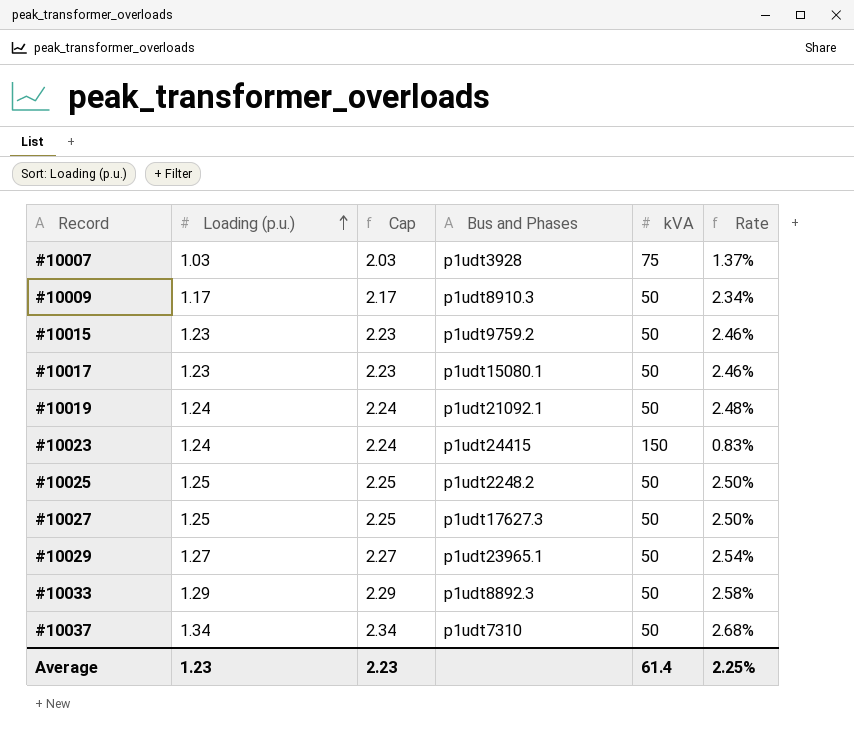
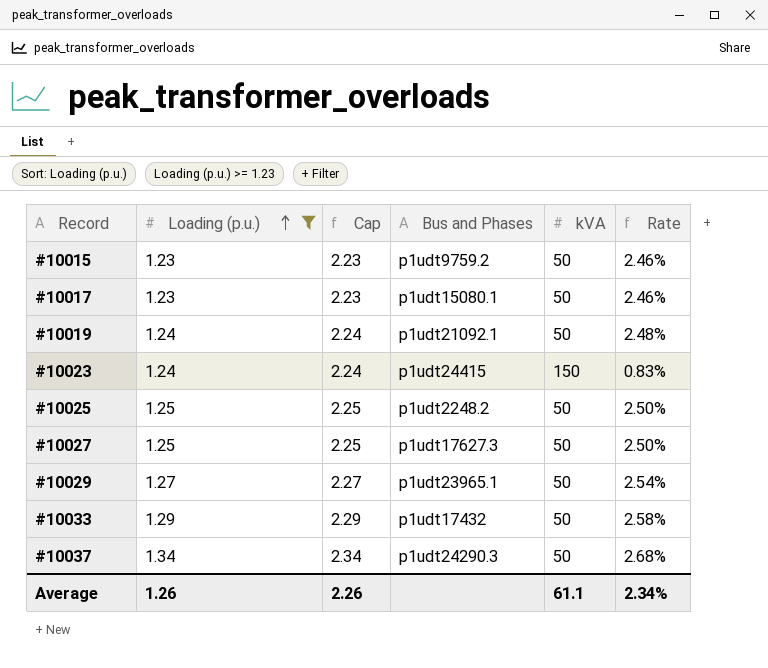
filter: none -> Loading (p.u.) >= 1.23
#10033 | Bus and Phases: p1udt8892.3 -> p1udt17432
#10037 | Bus and Phases: p1udt7310 -> p1udt24290.3
Average | Loading (p.u.): 1.23 -> 1.26
Average | Cap: 2.23 -> 2.26
Average | kVA: 61.4 -> 61.1
Average | Rate: 2.25% -> 2.34%

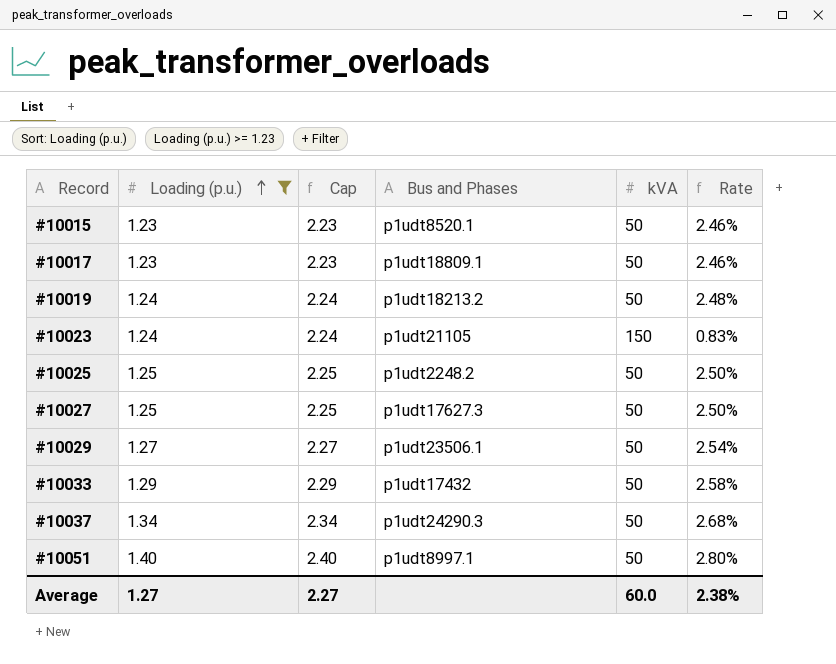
#10015 | Bus and Phases: p1udt9759.2 -> p1udt8520.1
#10017 | Bus and Phases: p1udt15080.1 -> p1udt18809.1
#10019 | Bus and Phases: p1udt21092.1 -> p1udt18213.2
#10023 | Bus and Phases: p1udt24415 -> p1udt21105
#10029 | Bus and Phases: p1udt23965.1 -> p1udt23506.1
row #10051: none -> 1.40 | 2.40 | p1udt8997.1 | 50 | 2.80%
Average | Loading (p.u.): 1.26 -> 1.27
Average | Cap: 2.26 -> 2.27
Average | kVA: 61.1 -> 60.0
Average | Rate: 2.34% -> 2.38%

